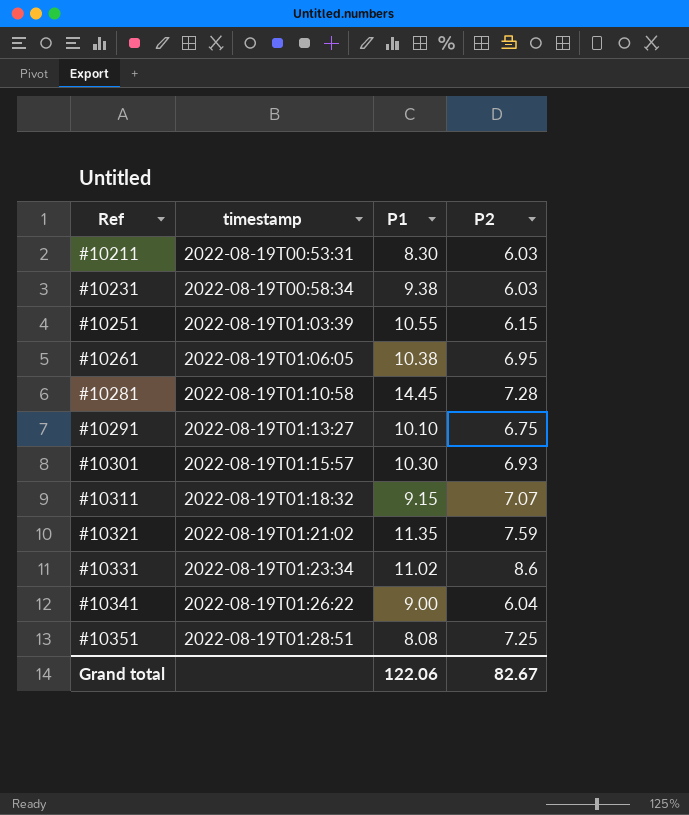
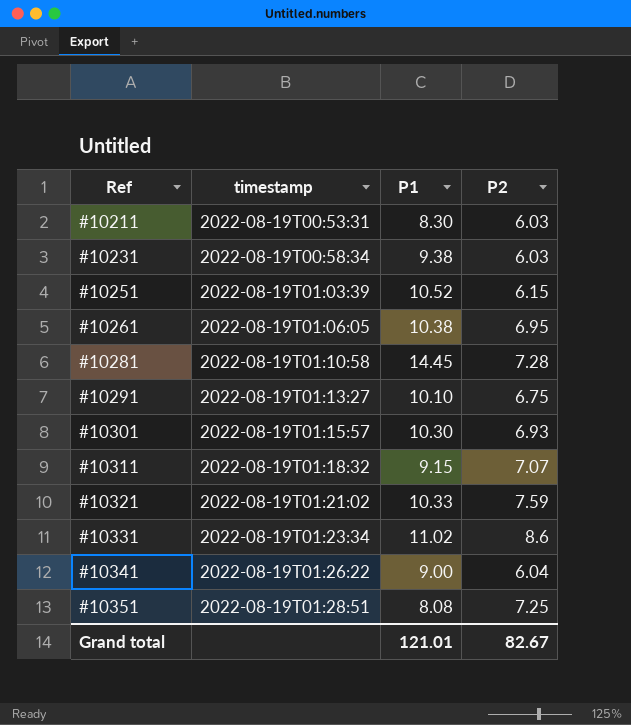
#10251 | P1: 10.55 -> 10.52
#10321 | P1: 11.35 -> 10.33
Grand total | P1: 122.06 -> 121.01

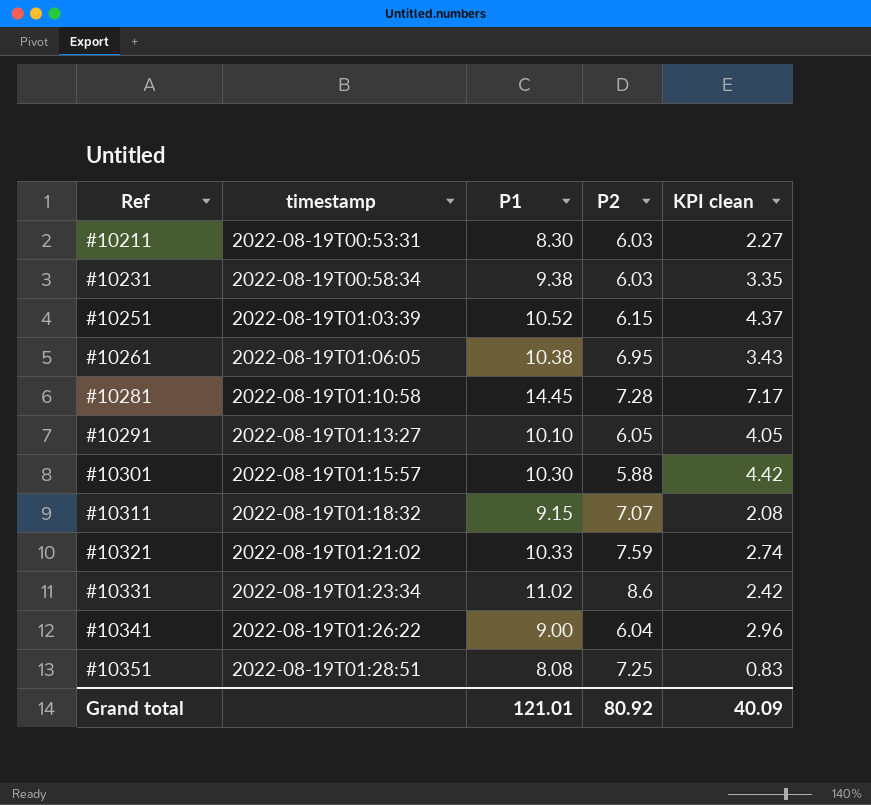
column KPI clean | formula: none -> [P1] - [P2]
#10291 | P2: 6.75 -> 6.05
#10301 | P2: 6.93 -> 5.88
Grand total | P2: 82.67 -> 80.92

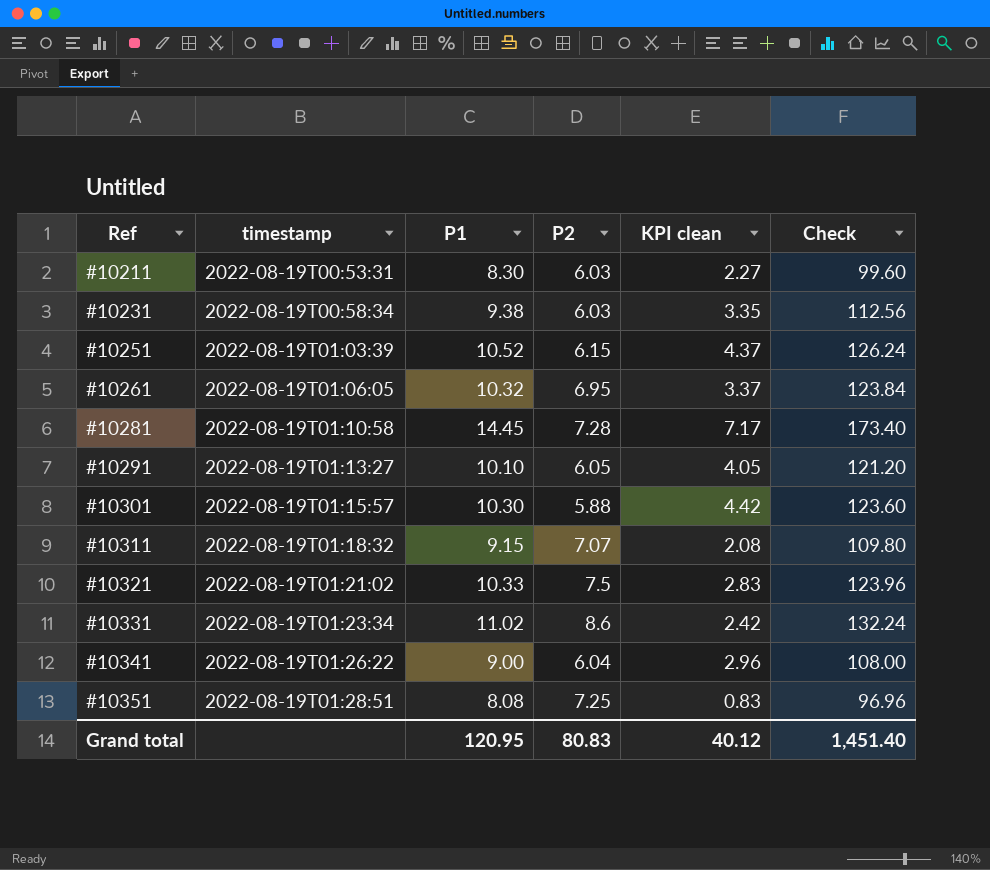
column Check | formula: none -> [P1] * 12
#10261 | P1: 10.38 -> 10.32
#10261 | KPI clean: 3.43 -> 3.37
#10321 | P2: 7.59 -> 7.5
#10321 | KPI clean: 2.74 -> 2.83
Grand total | P1: 121.01 -> 120.95
Grand total | P2: 80.92 -> 80.83
Grand total | KPI clean: 40.09 -> 40.12

